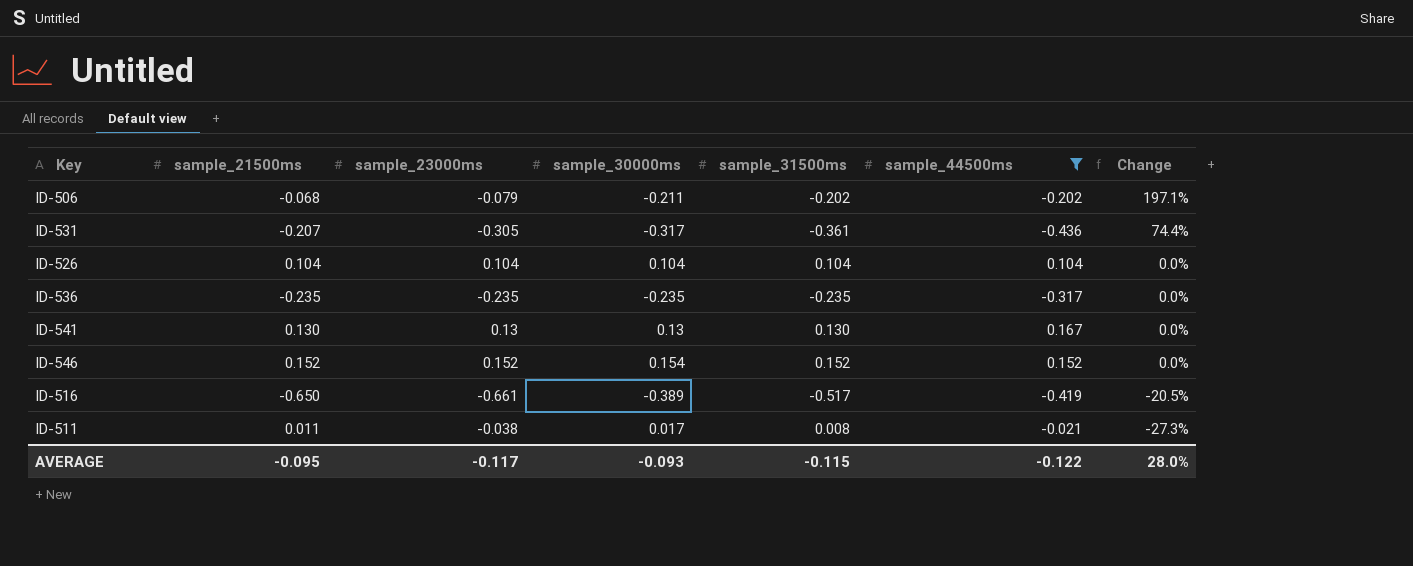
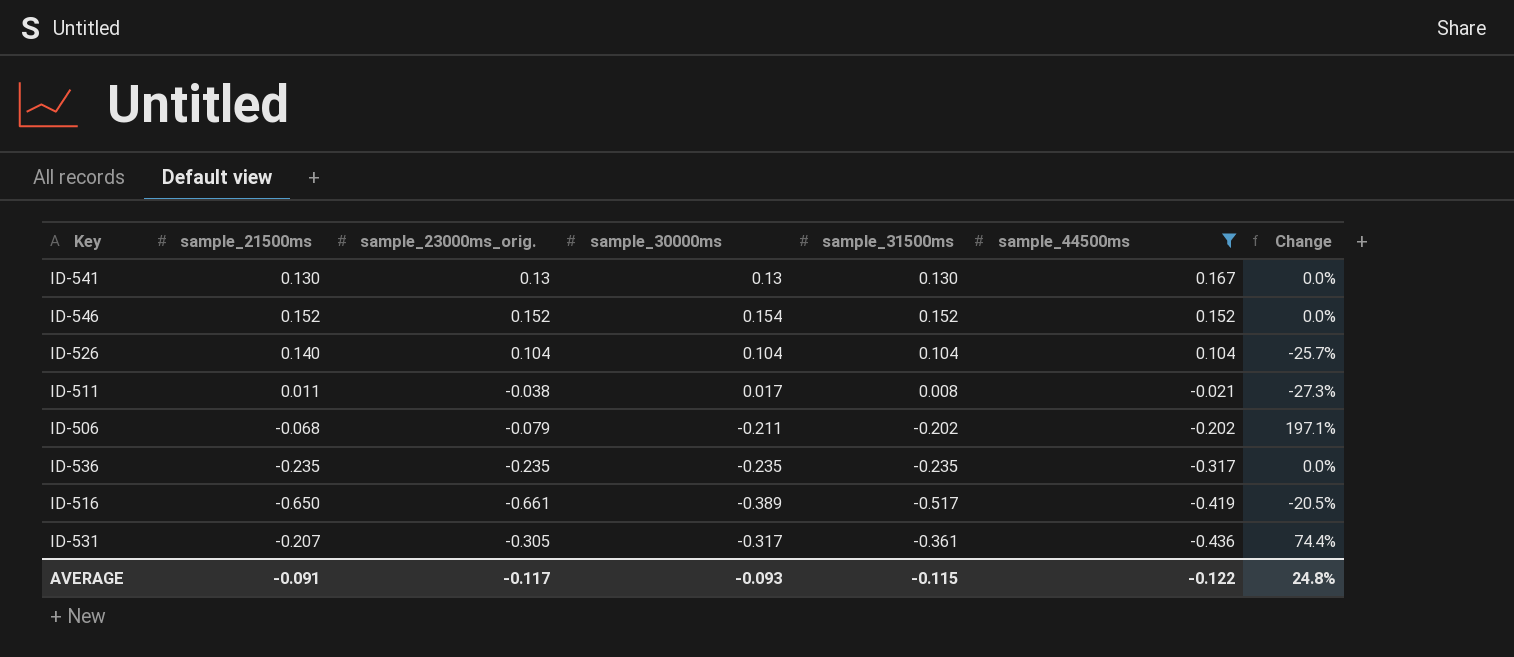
row order: Change descending -> sample_44500ms descending
column name: sample_23000ms -> sample_23000ms_orig.
ID-526 | sample_21500ms: 0.104 -> 0.140
ID-526 | Change: 0.0% -> -25.7%
AVERAGE | sample_21500ms: -0.095 -> -0.091
AVERAGE | Change: 28.0% -> 24.8%

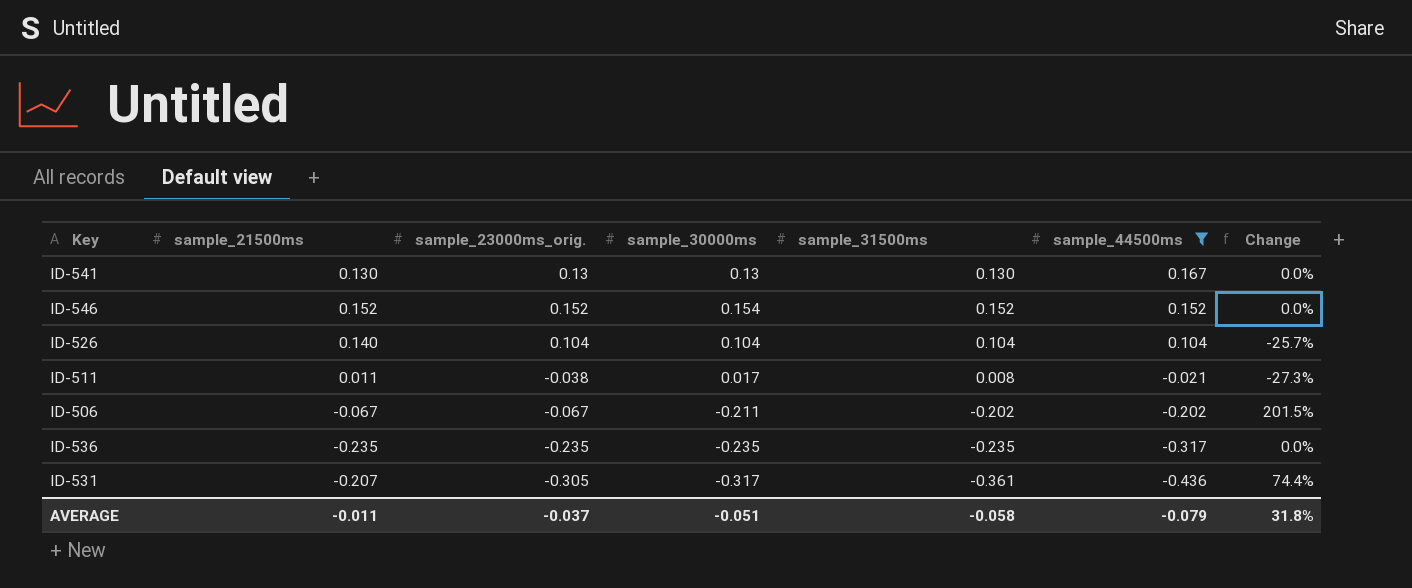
row ID-516: -0.650 | -0.661 | -0.389 | -0.517 | -0.419 | -20.5% -> none
ID-506 | sample_21500ms: -0.068 -> -0.067
ID-506 | sample_23000ms_orig.: -0.079 -> -0.067
ID-506 | Change: 197.1% -> 201.5%
AVERAGE | sample_21500ms: -0.091 -> -0.011
AVERAGE | sample_23000ms_orig.: -0.117 -> -0.037
AVERAGE | sample_30000ms: -0.093 -> -0.051
AVERAGE | sample_31500ms: -0.115 -> -0.058
AVERAGE | sample_44500ms: -0.122 -> -0.079
AVERAGE | Change: 24.8% -> 31.8%

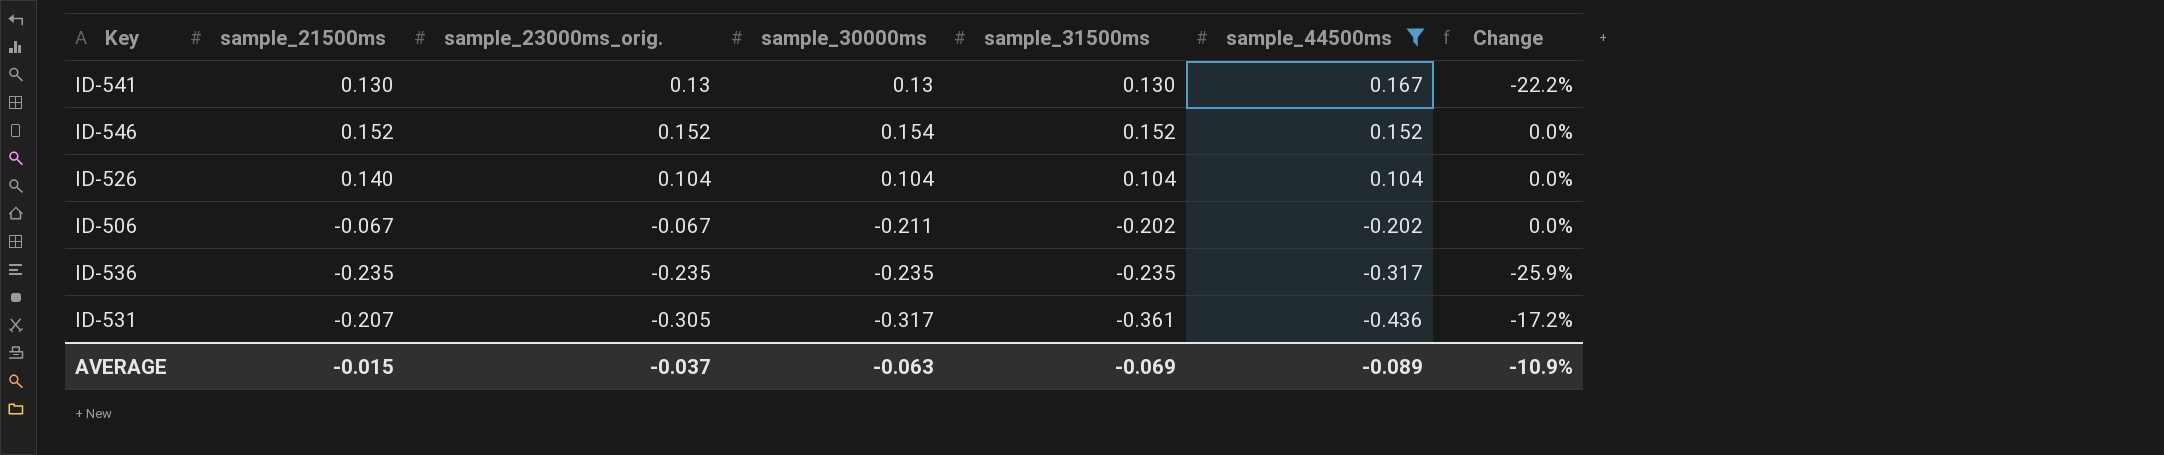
column Change | formula: ([sample_31500ms] - [sample_21500ms]) / [sample_21500ms] -> ([sample_31500ms] - [sample_44500ms]) / [sample_44500ms]
row ID-511: 0.011 | -0.038 | 0.017 | 0.008 | -0.021 | -27.3% -> none
AVERAGE | sample_21500ms: -0.011 -> -0.015
AVERAGE | sample_30000ms: -0.051 -> -0.063
AVERAGE | sample_31500ms: -0.058 -> -0.069
AVERAGE | sample_44500ms: -0.079 -> -0.089
AVERAGE | Change: 31.8% -> -10.9%

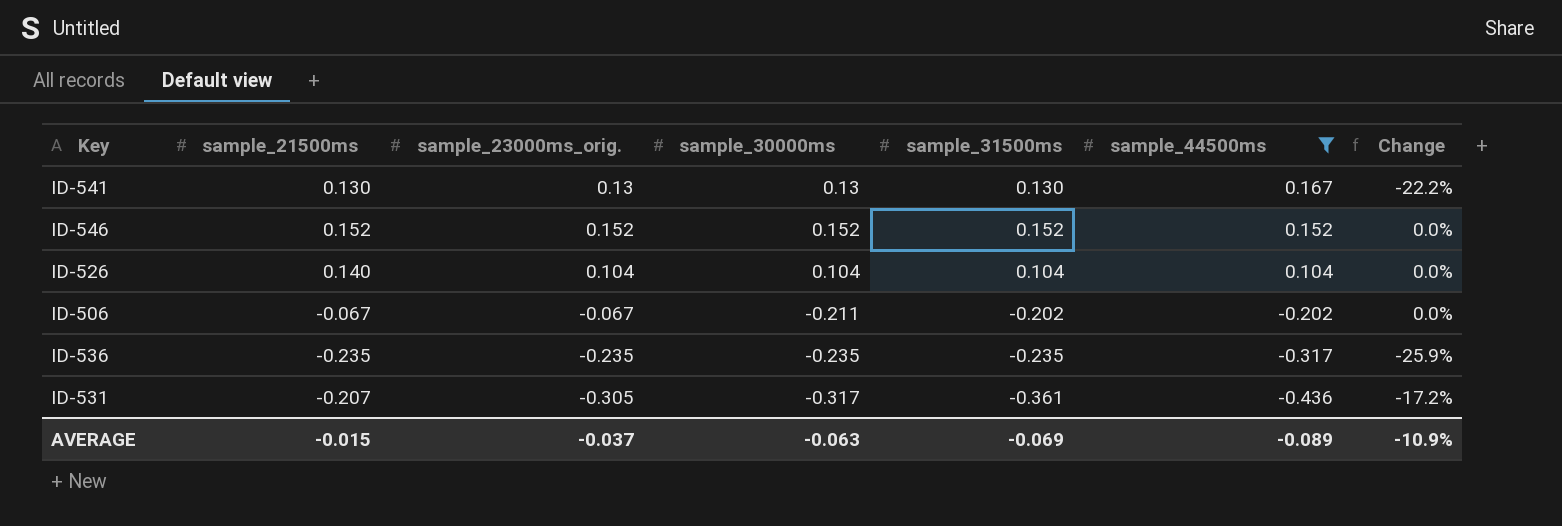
ID-546 | sample_30000ms: 0.154 -> 0.152

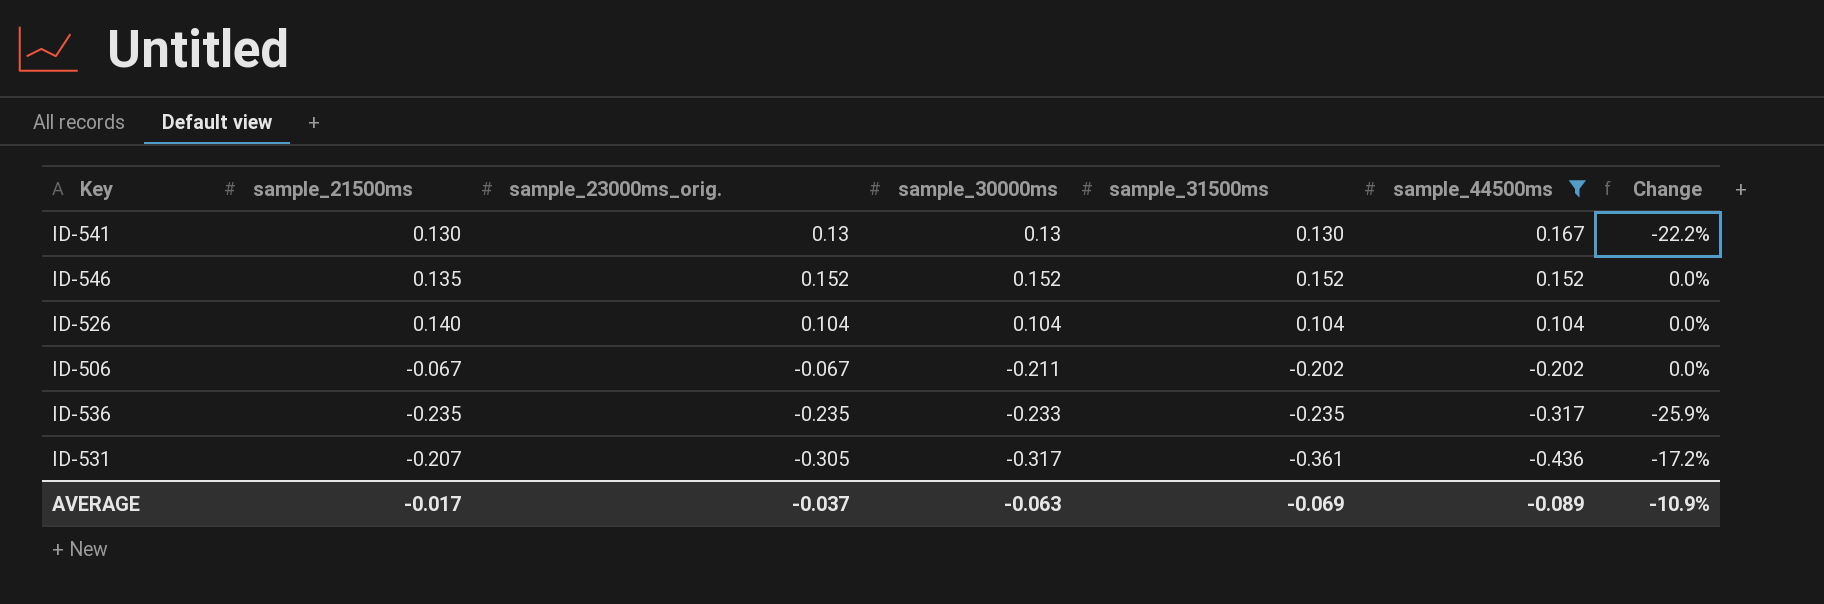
ID-546 | sample_21500ms: 0.152 -> 0.135
ID-536 | sample_30000ms: -0.235 -> -0.233
AVERAGE | sample_21500ms: -0.015 -> -0.017

